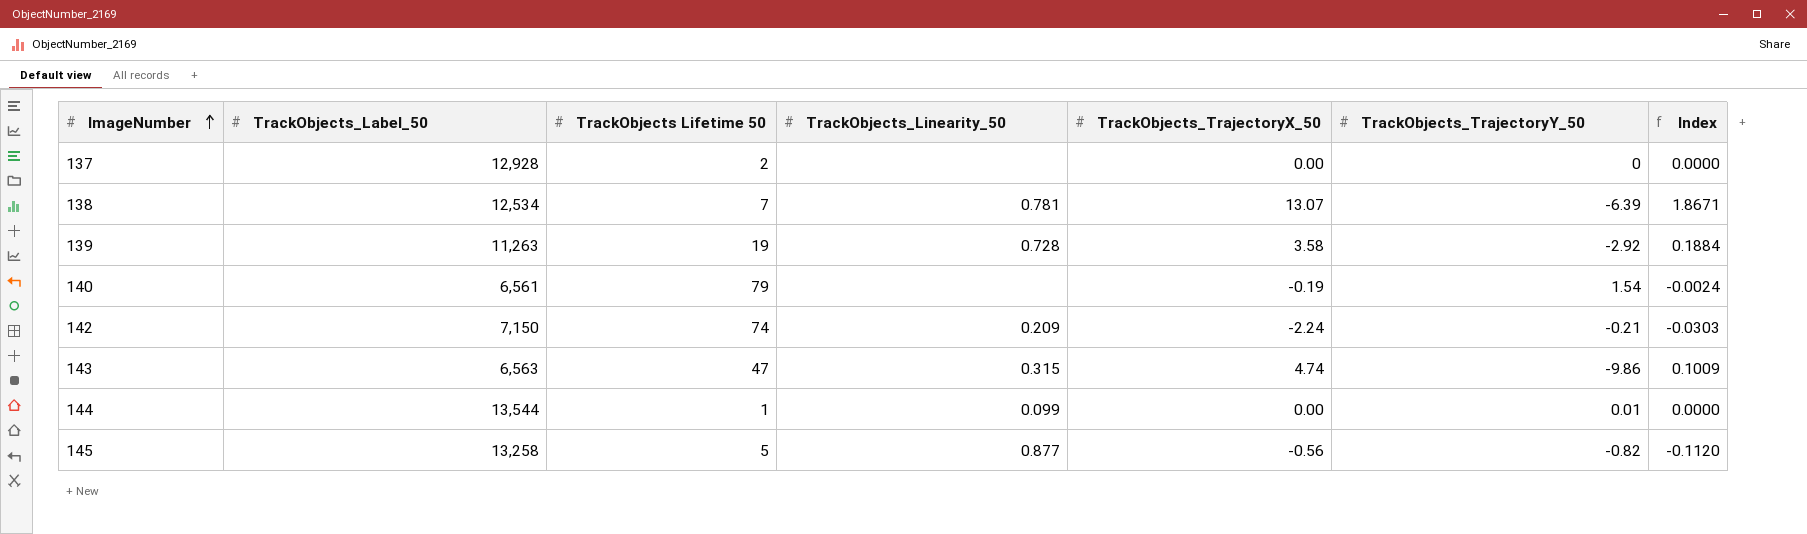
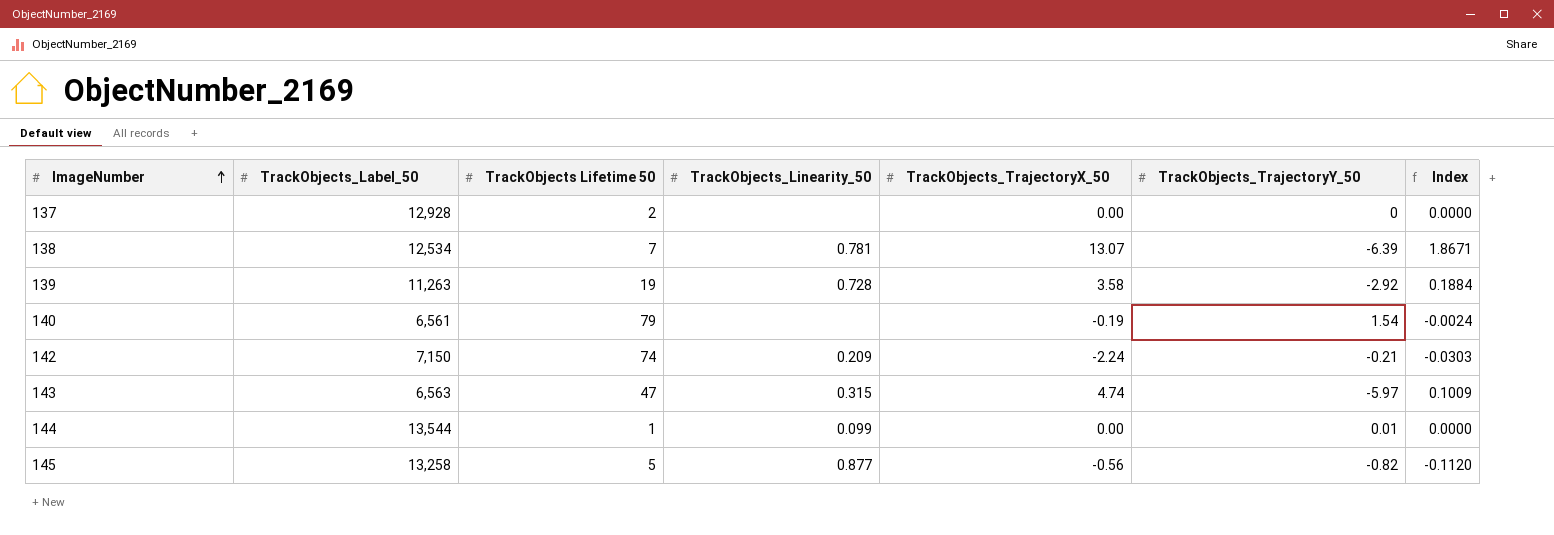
143 | TrackObjects_TrajectoryY_50: -9.86 -> -5.97

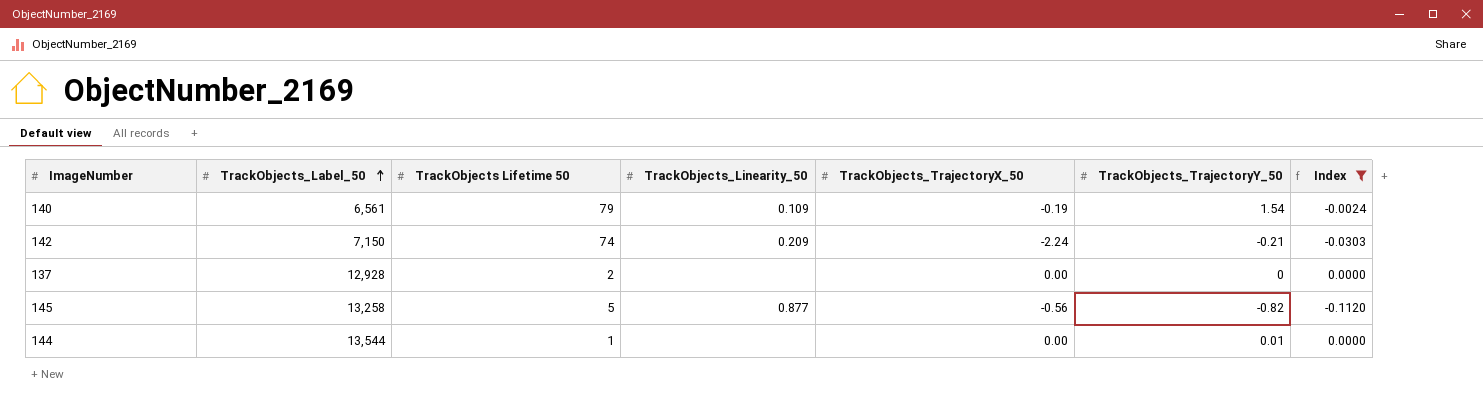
filter: none -> Index <= 0.0000
row order: ImageNumber ascending -> TrackObjects_Label_50 ascending
140 | TrackObjects_Linearity_50: none -> 0.109
144 | TrackObjects_Linearity_50: 0.099 -> none

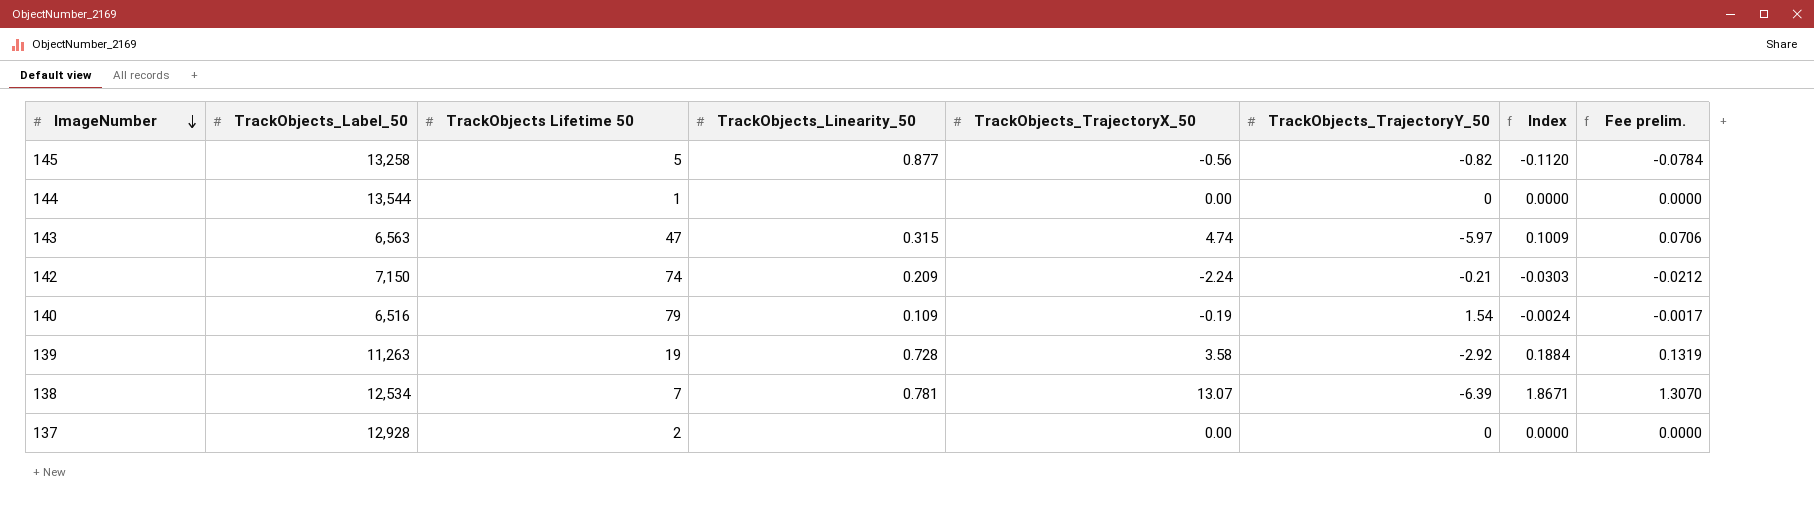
filter: Index <= 0.0000 -> none
row order: TrackObjects_Label_50 ascending -> ImageNumber descending
column Fee prelim. | formula: none -> [Index] * 0.7
144 | TrackObjects_TrajectoryY_50: 0.01 -> 0
140 | TrackObjects_Label_50: 6,561 -> 6,516

